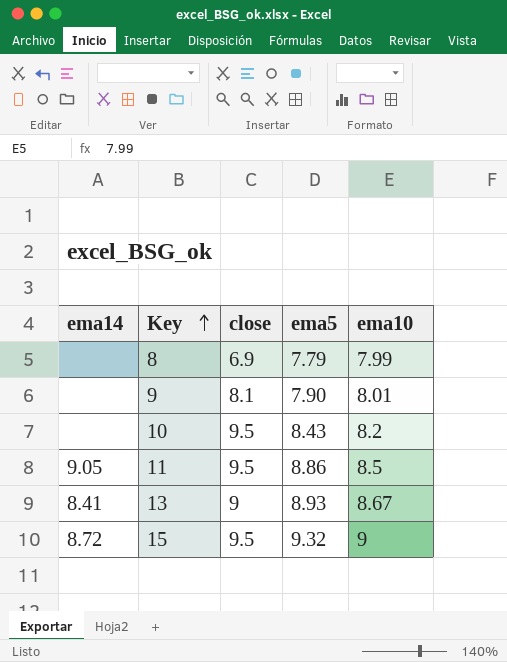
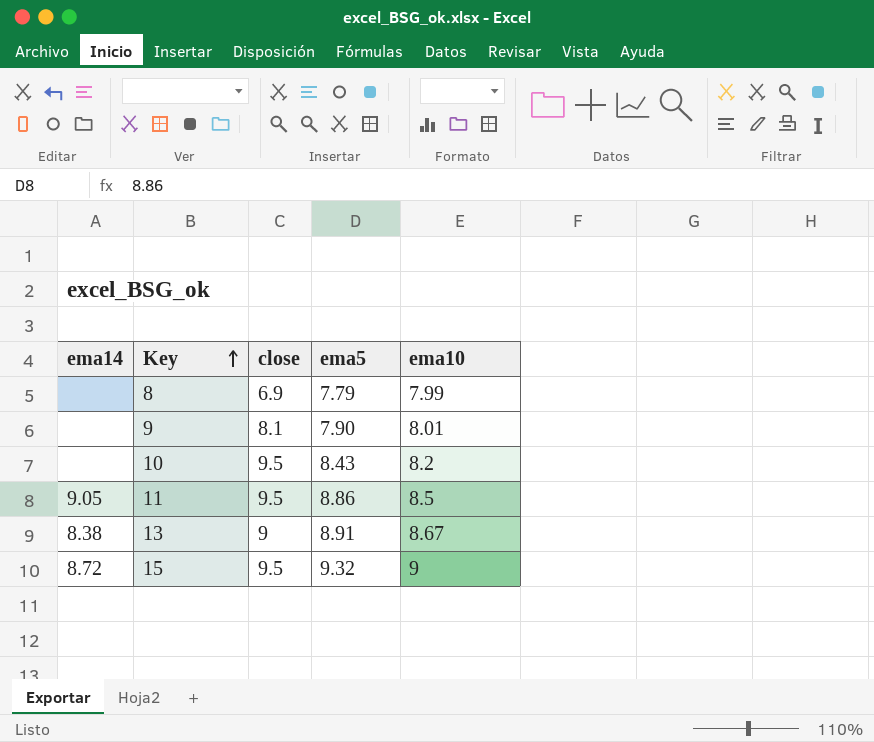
13 | ema14: 8.41 -> 8.38
13 | ema5: 8.93 -> 8.91

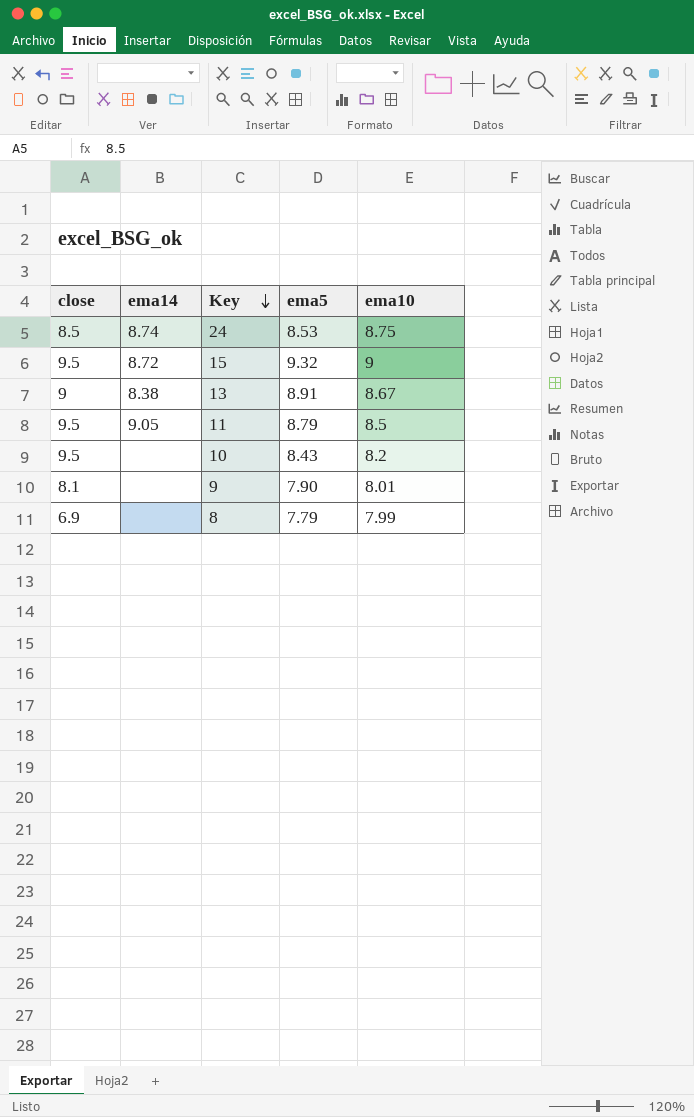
row order: Key ascending -> Key descending
column close | position: 3 -> 1
row 24: none -> 8.5 | 8.74 | 8.53 | 8.75
11 | ema5: 8.86 -> 8.79

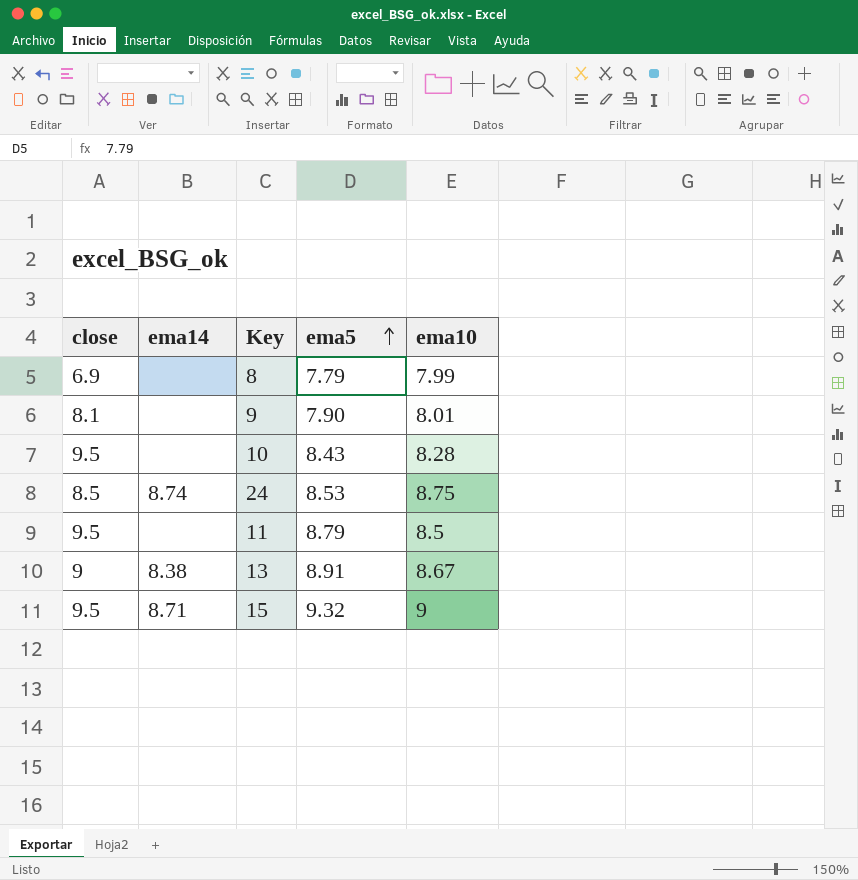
row order: Key descending -> ema5 ascending
10 | ema10: 8.2 -> 8.28
11 | ema14: 9.05 -> none
15 | ema14: 8.72 -> 8.71

